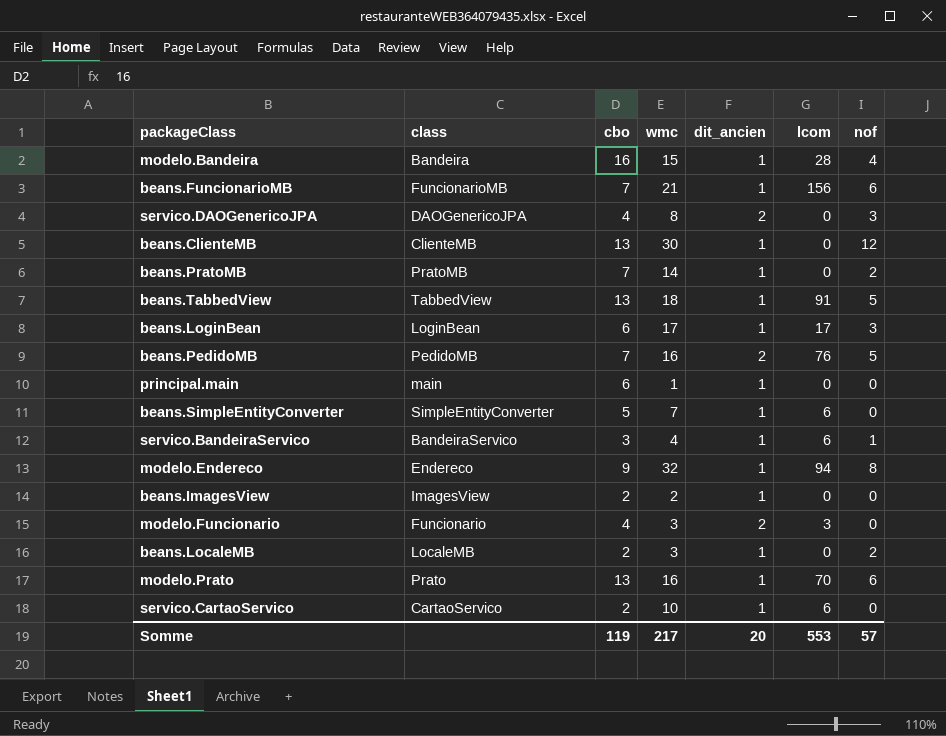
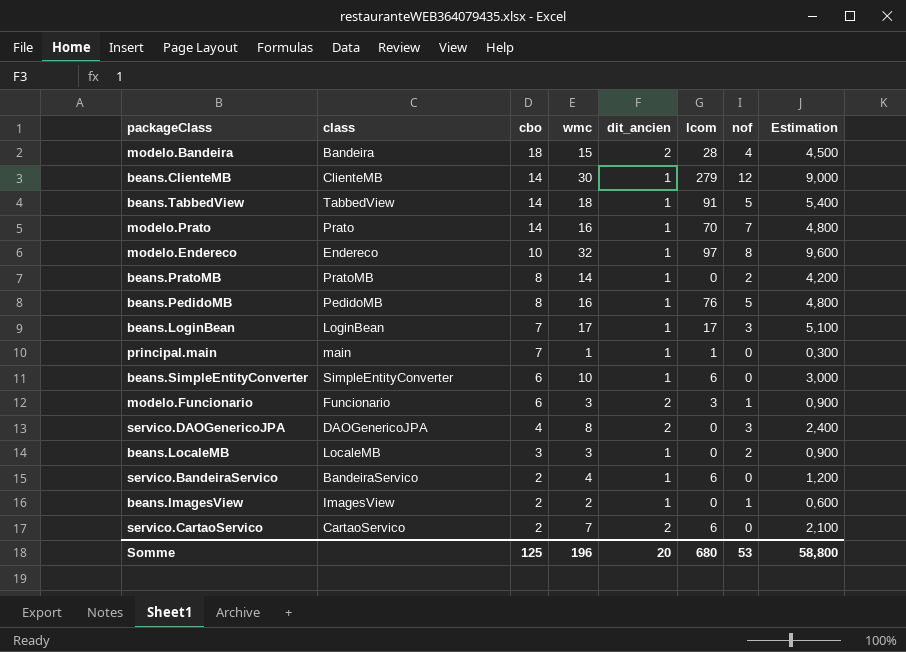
row order: none -> cbo descending
column Estimation | formula: none -> [wmc] * 0,3
row beans.FuncionarioMB: FuncionarioMB | 7 | 21 | 1 | 156 | 6 -> none
modelo.Bandeira | cbo: 16 -> 18
modelo.Bandeira | dit_ancien: 1 -> 2
beans.ClienteMB | cbo: 13 -> 14
beans.ClienteMB | lcom: 0 -> 279
beans.TabbedView | cbo: 13 -> 14
modelo.Prato | cbo: 13 -> 14
modelo.Prato | nof: 6 -> 7
modelo.Endereco | cbo: 9 -> 10
modelo.Endereco | lcom: 94 -> 97
beans.PratoMB | cbo: 7 -> 8
beans.PedidoMB | cbo: 7 -> 8
beans.PedidoMB | dit_ancien: 2 -> 1
beans.LoginBean | cbo: 6 -> 7
principal.main | cbo: 6 -> 7
principal.main | lcom: 0 -> 1
beans.SimpleEntityConverter | cbo: 5 -> 6
beans.SimpleEntityConverter | wmc: 7 -> 10
modelo.Funcionario | cbo: 4 -> 6
modelo.Funcionario | nof: 0 -> 1
beans.LocaleMB | cbo: 2 -> 3
servico.BandeiraServico | cbo: 3 -> 2
servico.BandeiraServico | nof: 1 -> 0
beans.ImagesView | nof: 0 -> 1
servico.CartaoServico | wmc: 10 -> 7
servico.CartaoServico | dit_ancien: 1 -> 2
Somme | cbo: 119 -> 125
Somme | wmc: 217 -> 196
Somme | lcom: 553 -> 680
Somme | nof: 57 -> 53

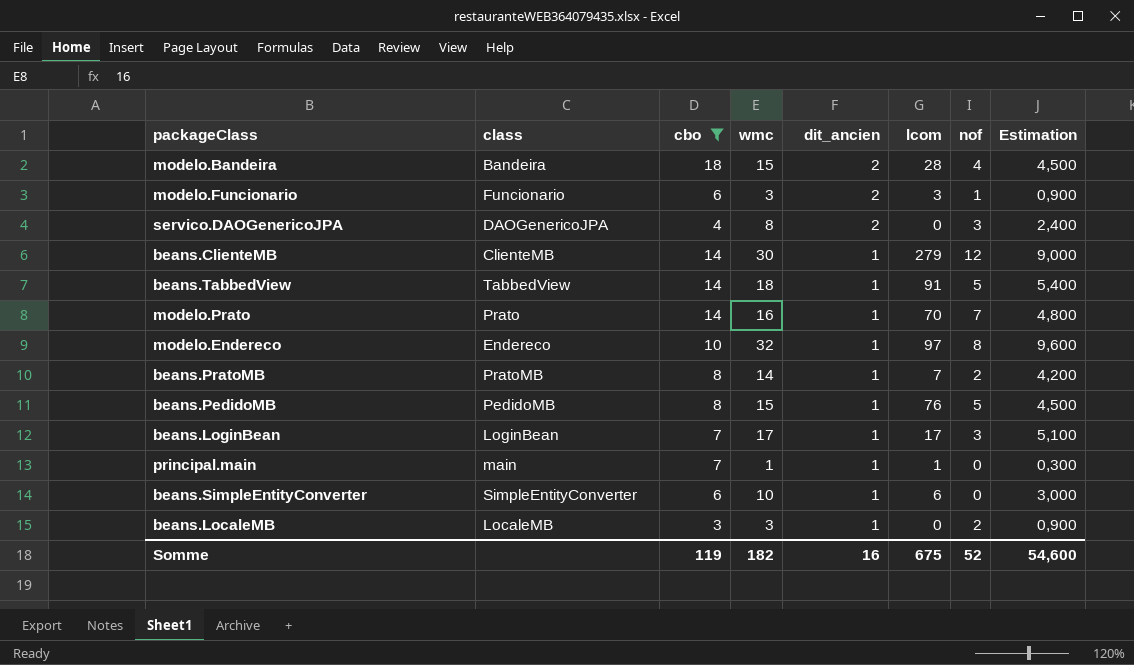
filter: none -> cbo != 2
row order: cbo descending -> dit_ancien descending
beans.PratoMB | lcom: 0 -> 7
beans.PedidoMB | wmc: 16 -> 15
beans.PedidoMB | Estimation: 4,800 -> 4,500
Somme | cbo: 125 -> 119
Somme | wmc: 196 -> 182
Somme | dit_ancien: 20 -> 16
Somme | lcom: 680 -> 675
Somme | nof: 53 -> 52
Somme | Estimation: 58,800 -> 54,600

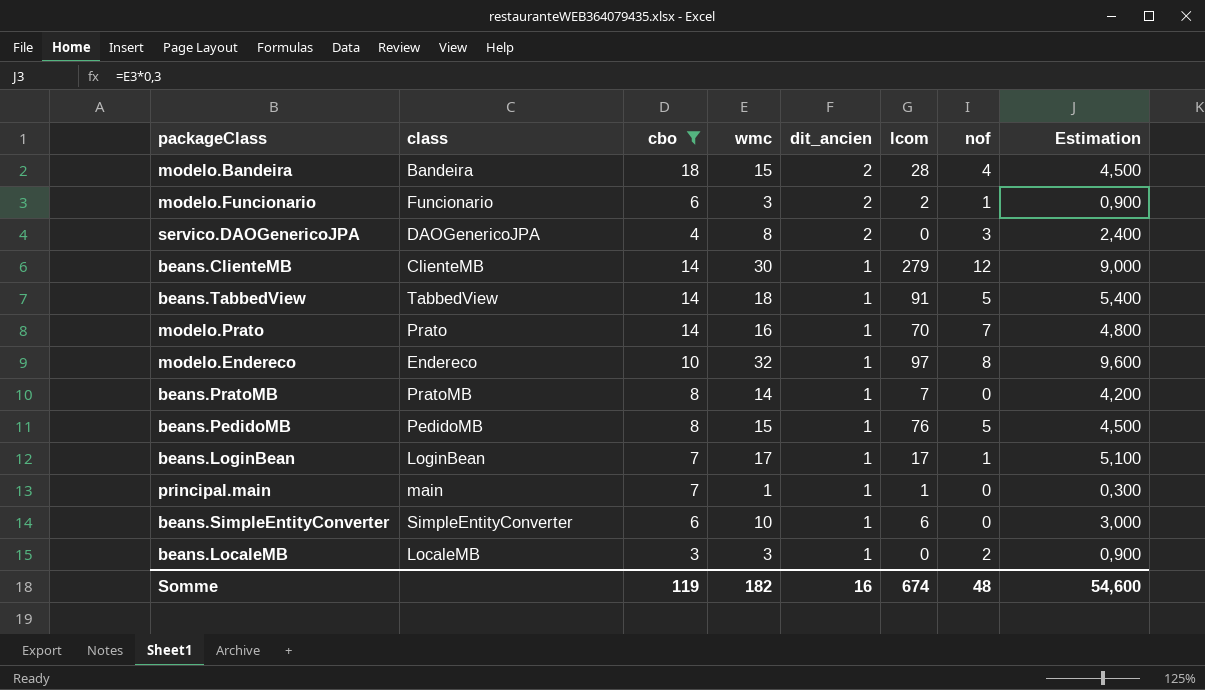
modelo.Funcionario | lcom: 3 -> 2
beans.PratoMB | nof: 2 -> 0
beans.LoginBean | nof: 3 -> 1
Somme | lcom: 675 -> 674
Somme | nof: 52 -> 48

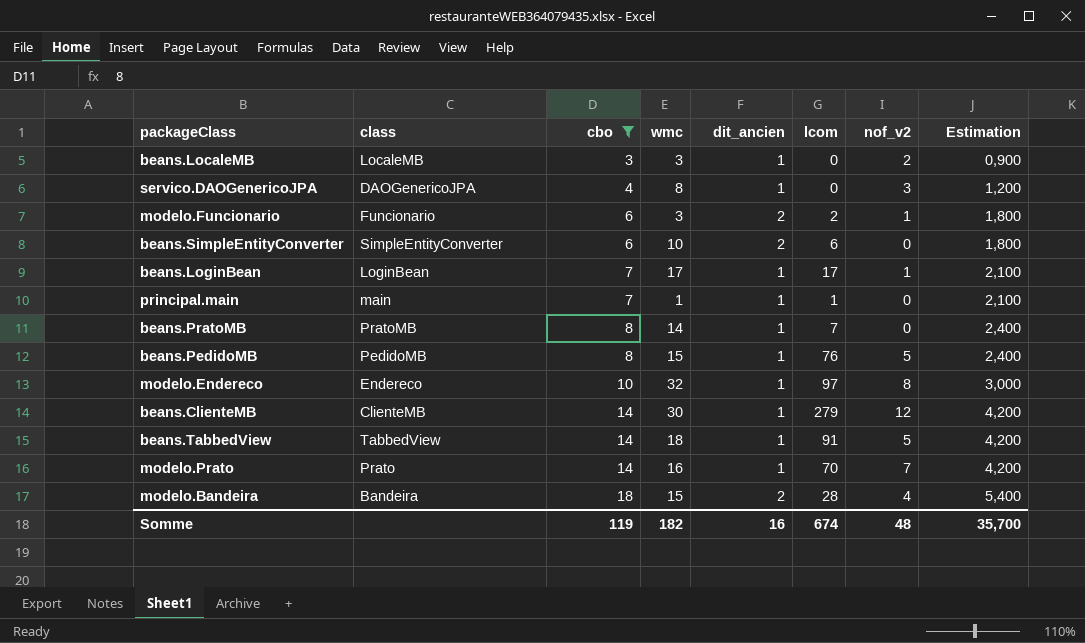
row order: dit_ancien descending -> cbo ascending
column name: nof -> nof_v2
column Estimation | formula: [wmc] * 0,3 -> [cbo] * 0,3
servico.DAOGenericoJPA | dit_ancien: 2 -> 1
beans.SimpleEntityConverter | dit_ancien: 1 -> 2
Somme | Estimation: 54,600 -> 35,700

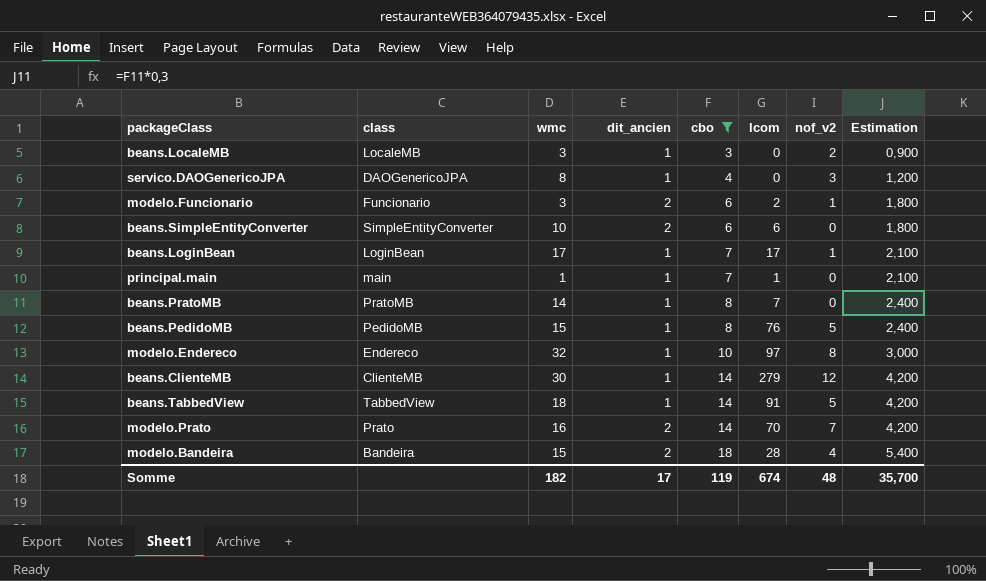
column cbo | position: 3 -> 5
modelo.Prato | dit_ancien: 1 -> 2
Somme | dit_ancien: 16 -> 17

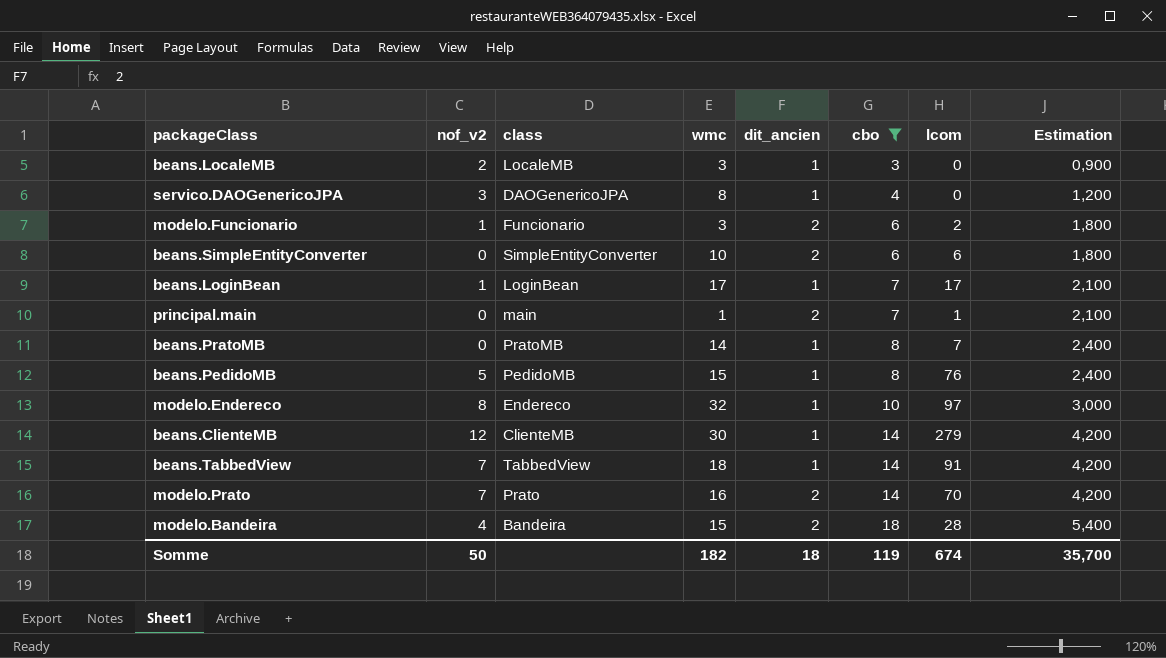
column nof_v2 | position: 7 -> 2
principal.main | dit_ancien: 1 -> 2
beans.TabbedView | nof_v2: 5 -> 7
Somme | nof_v2: 48 -> 50
Somme | dit_ancien: 17 -> 18

